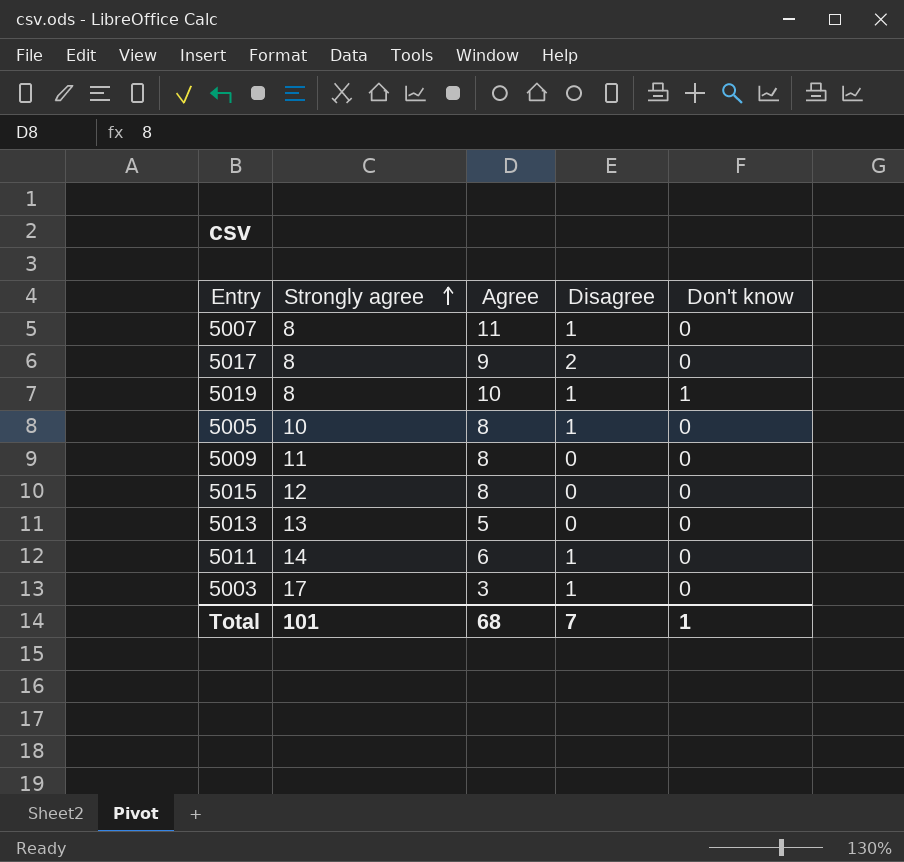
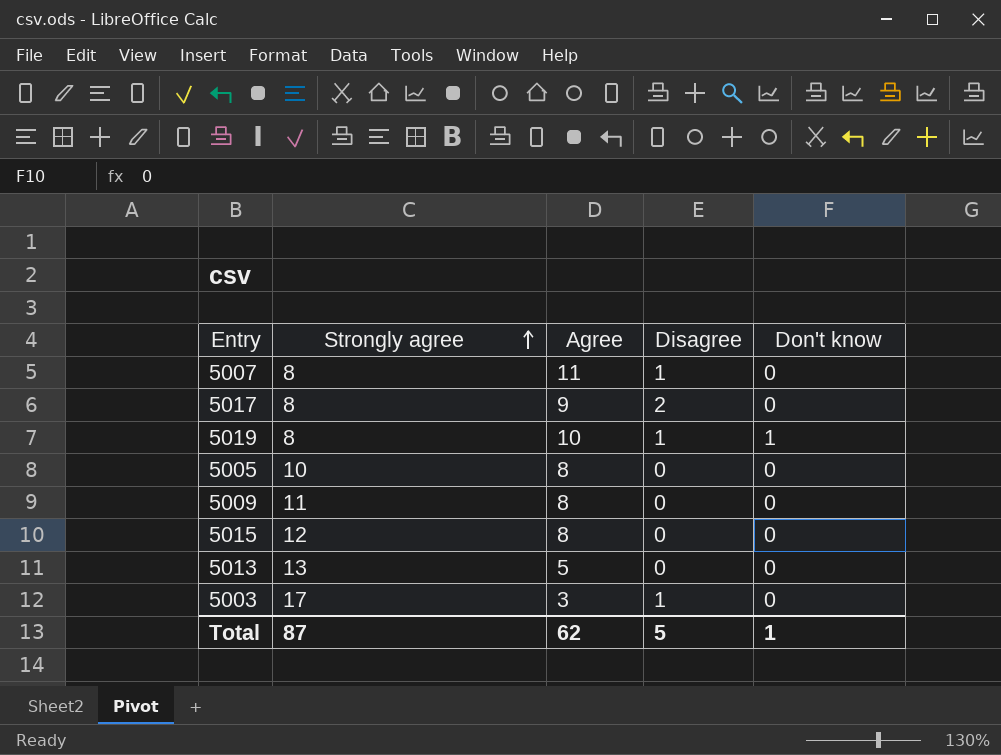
row 5011: 14 | 6 | 1 | 0 -> none
5005 | Disagree: 1 -> 0
Total | Strongly agree: 101 -> 87
Total | Agree: 68 -> 62
Total | Disagree: 7 -> 5

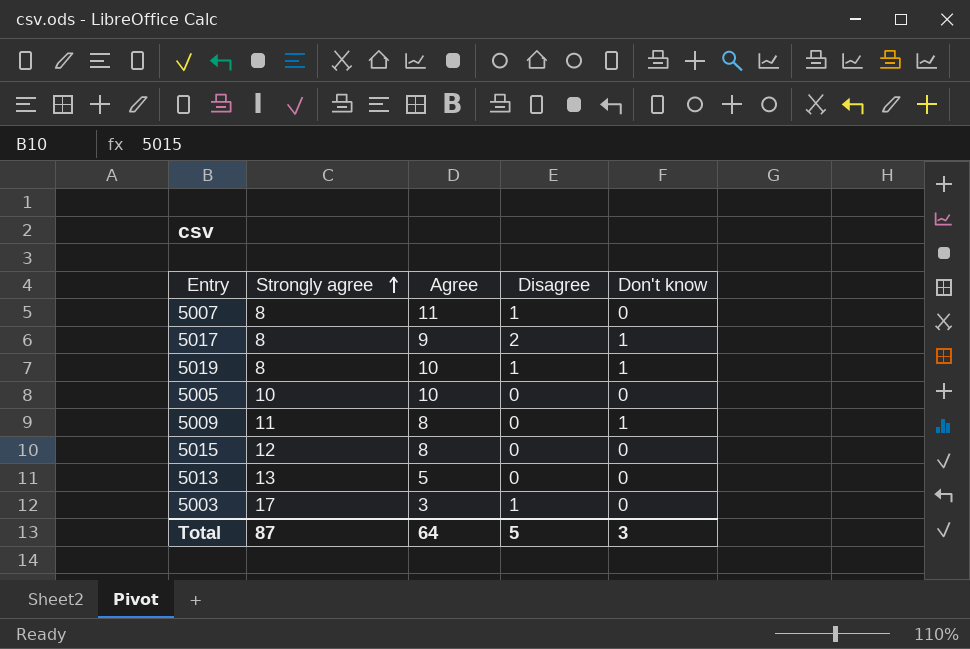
5017 | Don't know: 0 -> 1
5005 | Agree: 8 -> 10
5009 | Don't know: 0 -> 1
Total | Agree: 62 -> 64
Total | Don't know: 1 -> 3

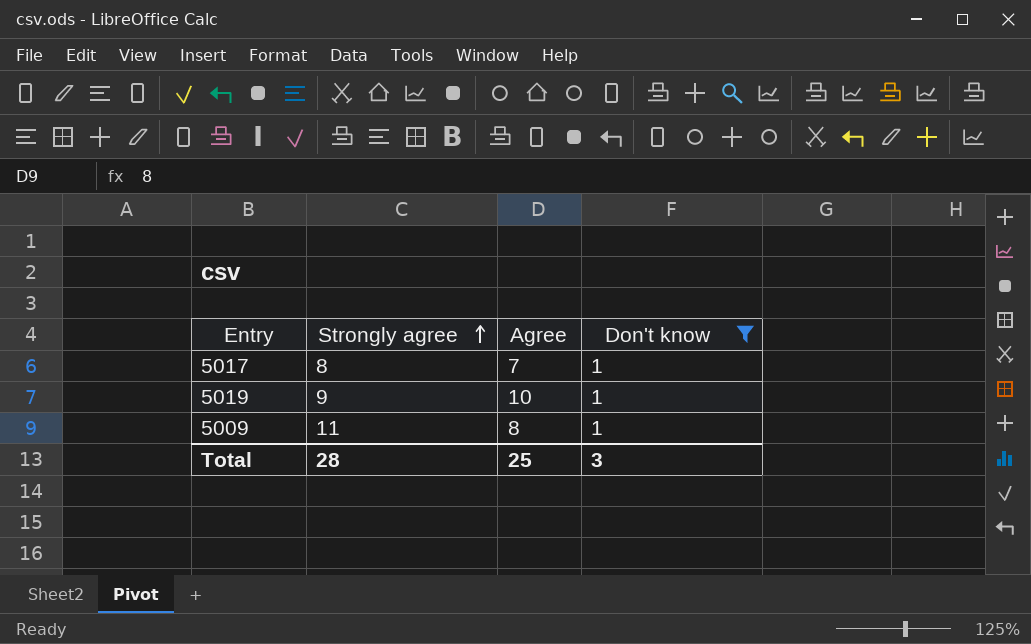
filter: none -> Don't know = 1
column Disagree | position: 4 -> none
5017 | Agree: 9 -> 7
5019 | Strongly agree: 8 -> 9
Total | Strongly agree: 87 -> 28
Total | Agree: 64 -> 25

